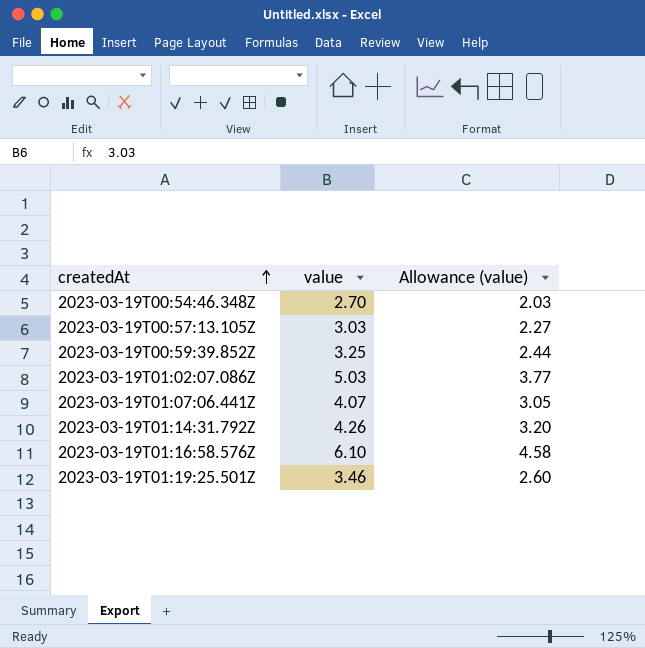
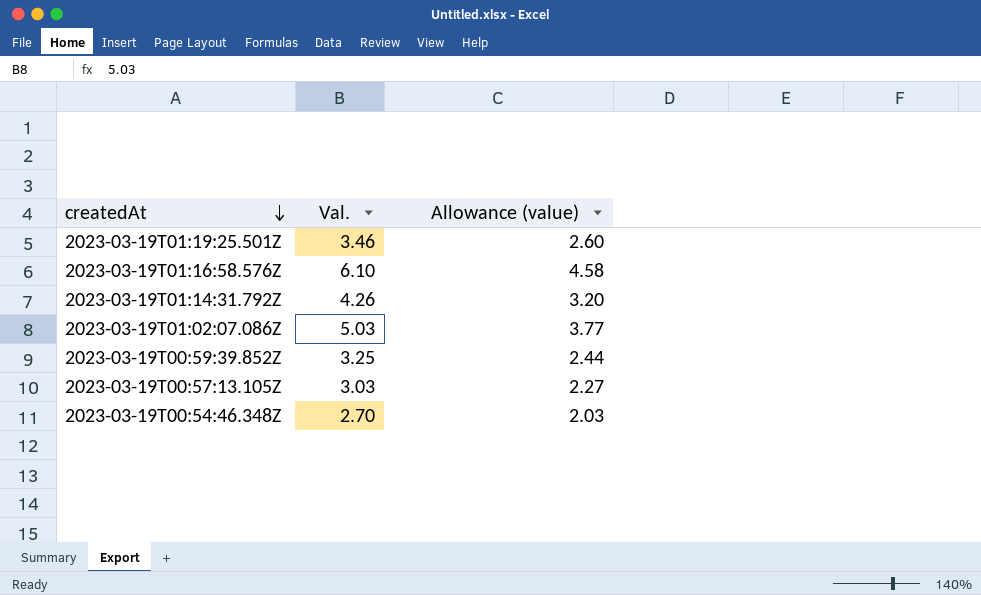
row order: createdAt ascending -> createdAt descending
column name: value -> Val.
row 2023-03-19T01:07:06.441Z: 4.07 | 3.05 -> none

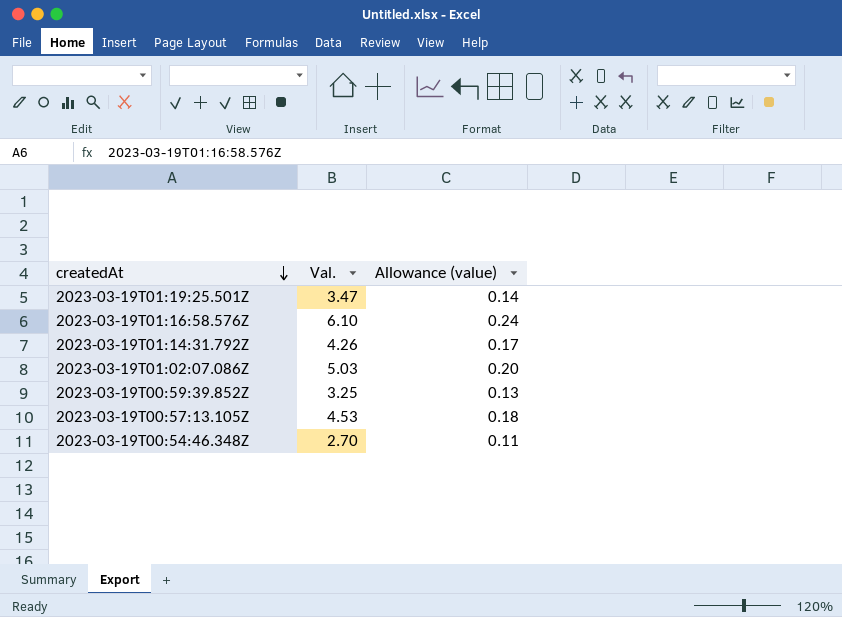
column Allowance (value) | formula: [Val.] * 0.75 -> [Val.] * 0.04
2023-03-19T01:19:25.501Z | Val.: 3.46 -> 3.47
2023-03-19T00:57:13.105Z | Val.: 3.03 -> 4.53

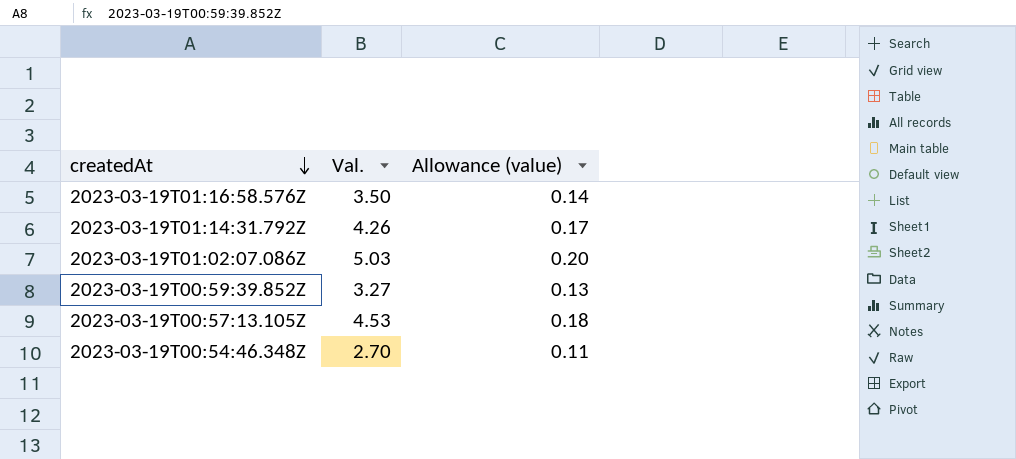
row 2023-03-19T01:19:25.501Z: 3.47 | 0.14 -> none
2023-03-19T01:16:58.576Z | Val.: 6.10 -> 3.50
2023-03-19T01:16:58.576Z | Allowance (value): 0.24 -> 0.14
2023-03-19T00:59:39.852Z | Val.: 3.25 -> 3.27

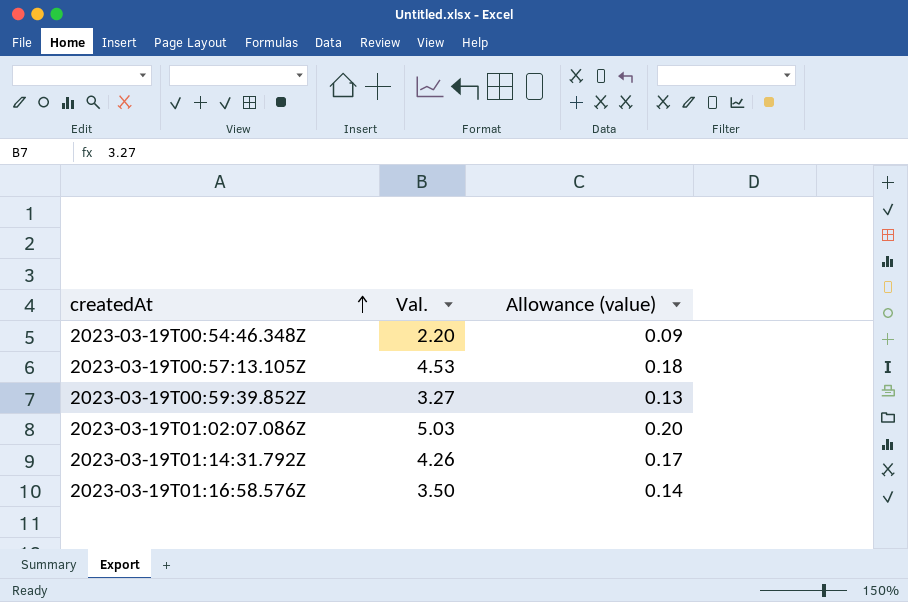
row order: createdAt descending -> createdAt ascending
2023-03-19T00:54:46.348Z | Val.: 2.70 -> 2.20
2023-03-19T00:54:46.348Z | Allowance (value): 0.11 -> 0.09

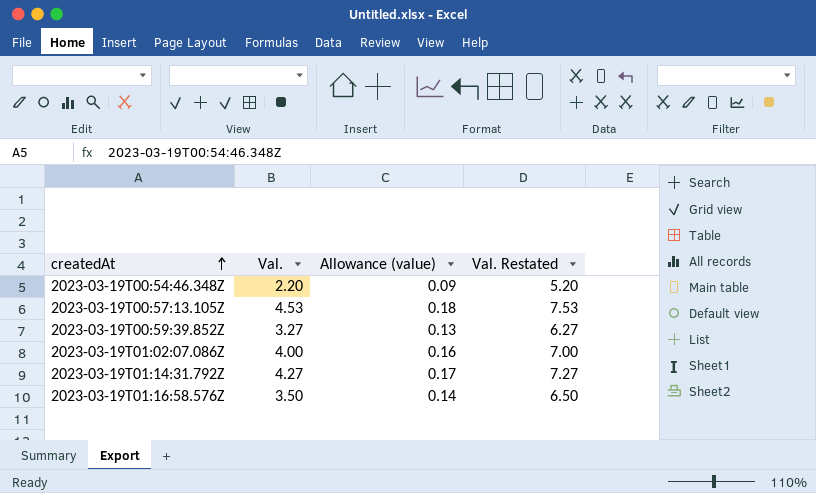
column Val. Restated | formula: none -> [Val.] + 3
2023-03-19T01:02:07.086Z | Val.: 5.03 -> 4.00
2023-03-19T01:02:07.086Z | Allowance (value): 0.20 -> 0.16
2023-03-19T01:14:31.792Z | Val.: 4.26 -> 4.27

